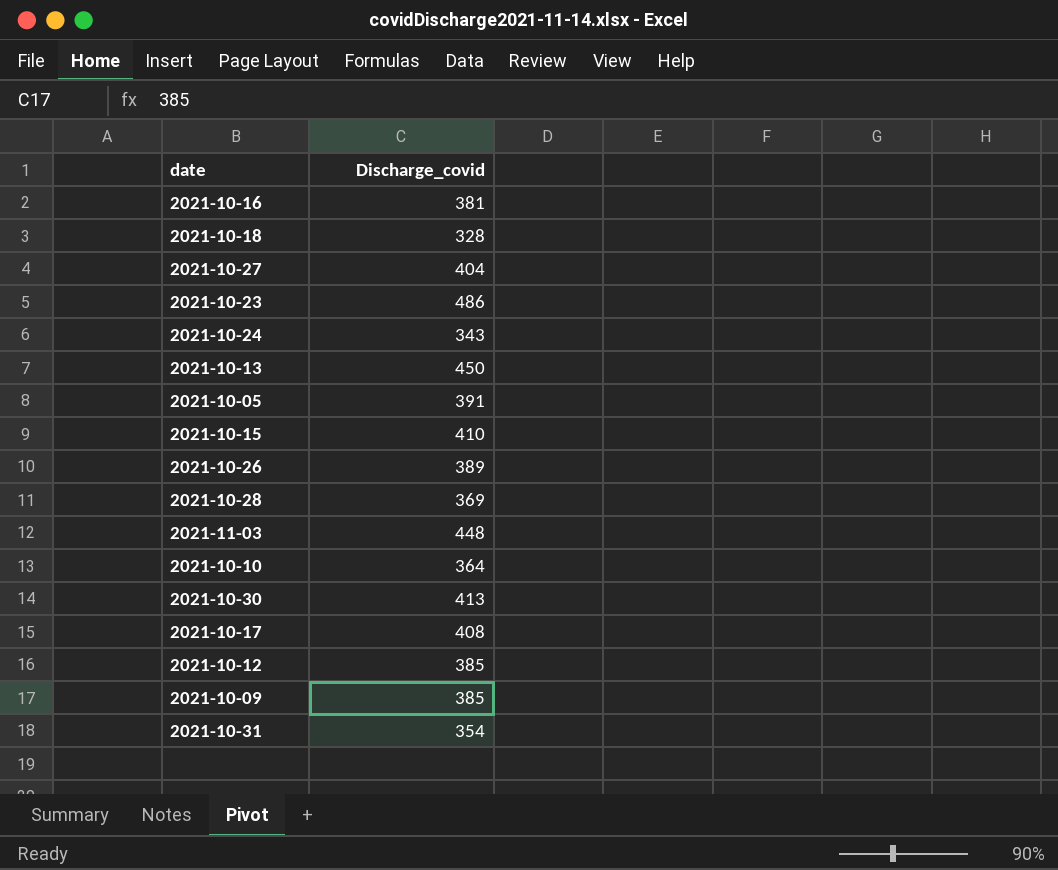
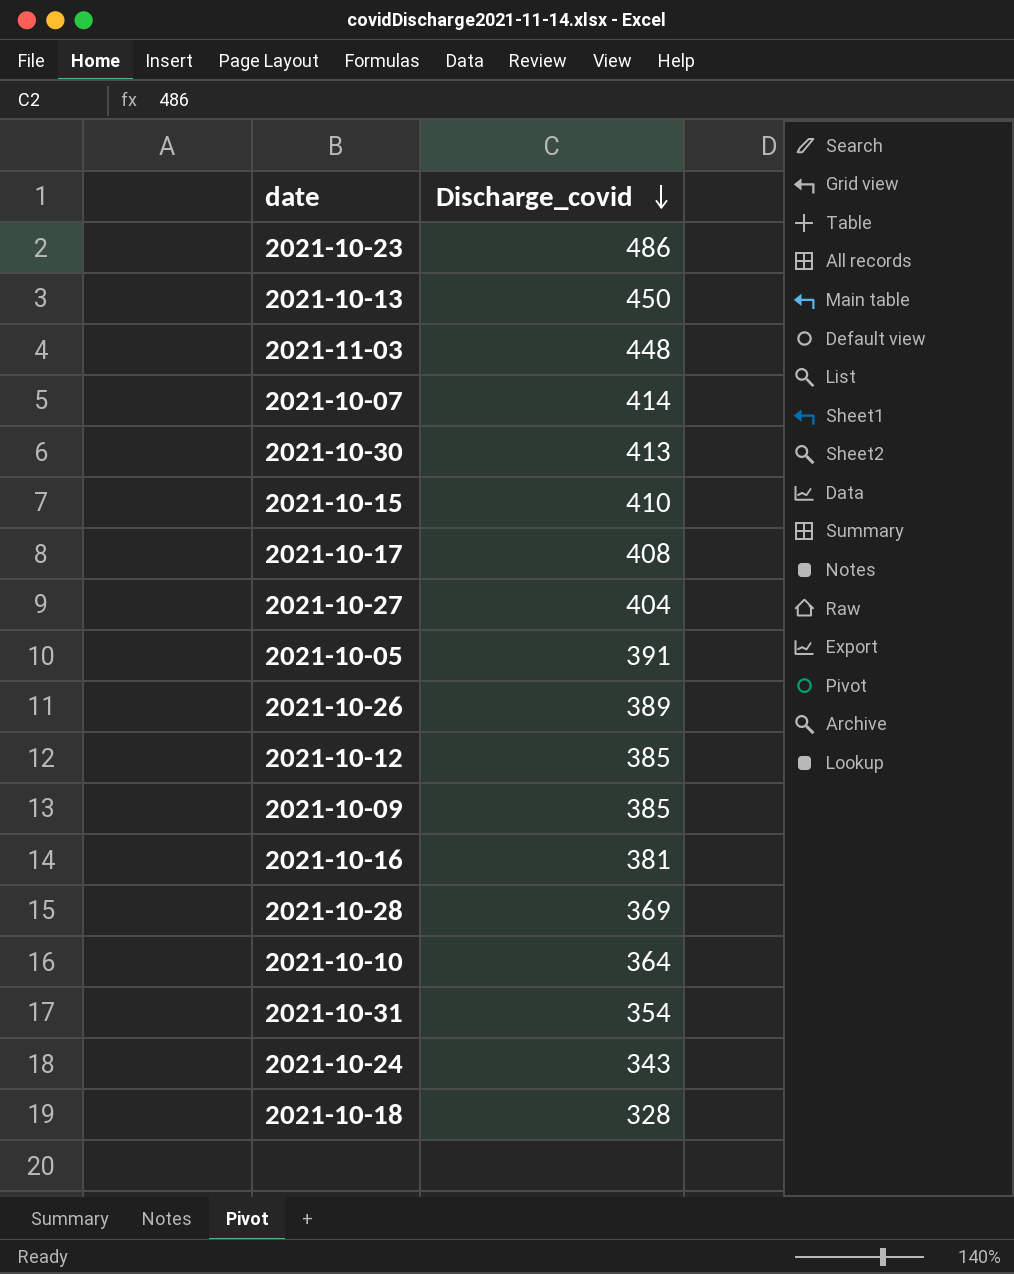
row order: none -> Discharge_covid descending
row 2021-10-07: none -> 414

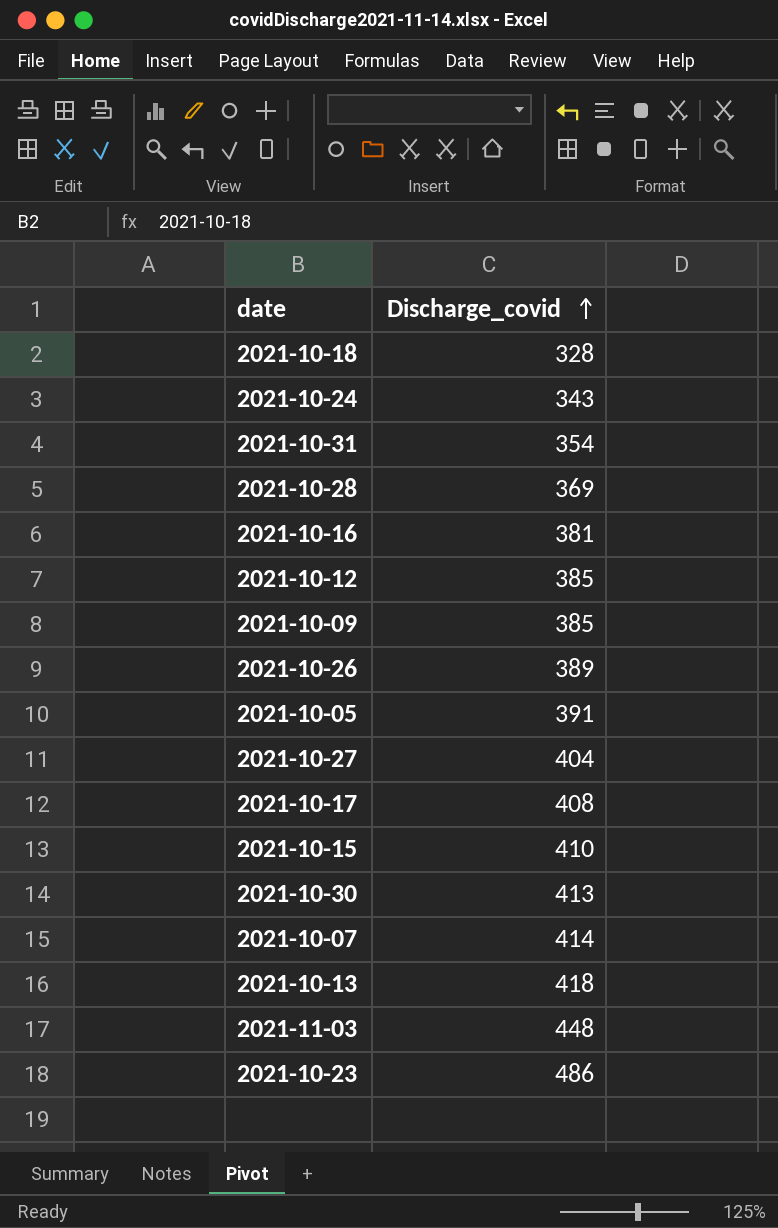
row order: Discharge_covid descending -> Discharge_covid ascending
row 2021-10-10: 364 -> none
2021-10-13 | Discharge_covid: 450 -> 418

